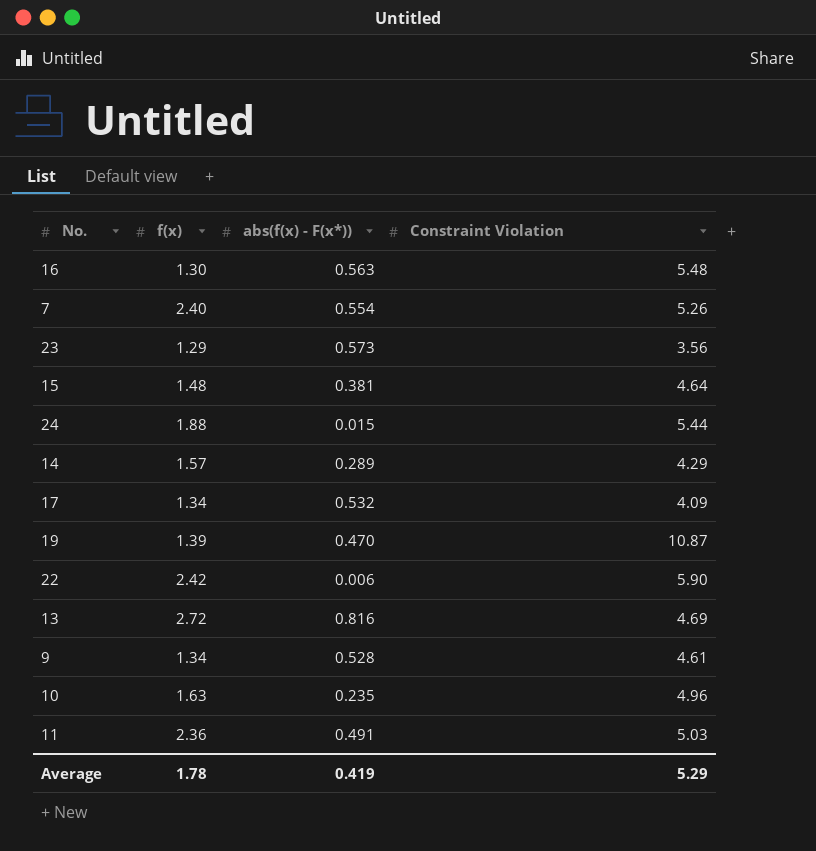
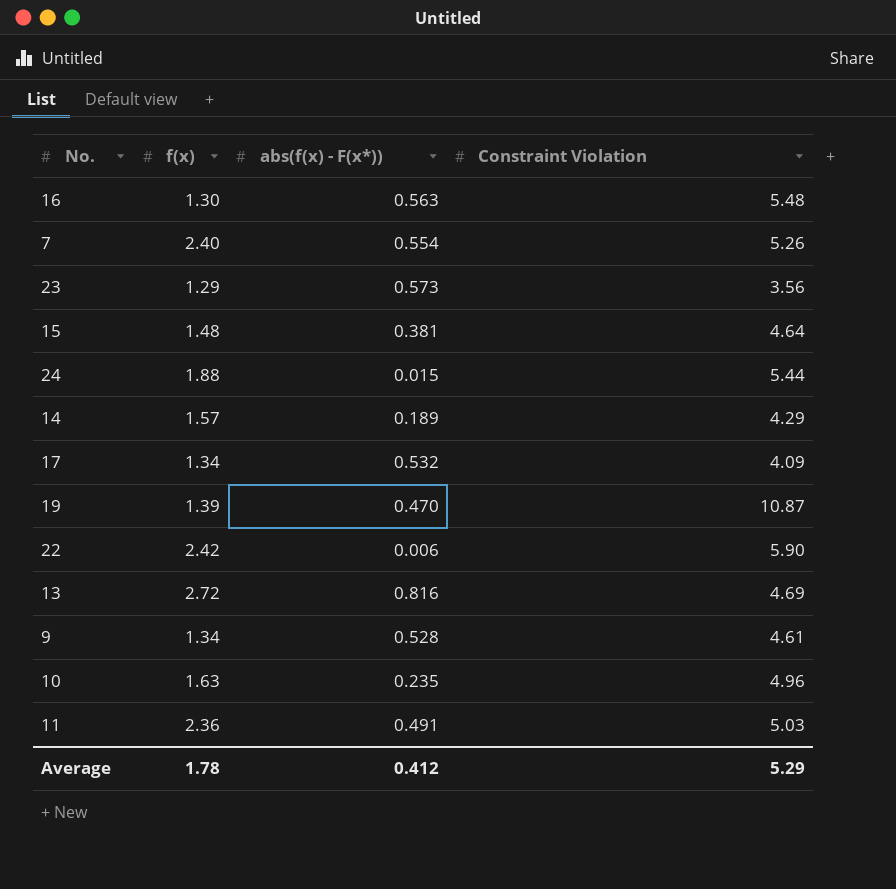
14 | abs(f(x) - F(x*)): 0.289 -> 0.189
Average | abs(f(x) - F(x*)): 0.419 -> 0.412

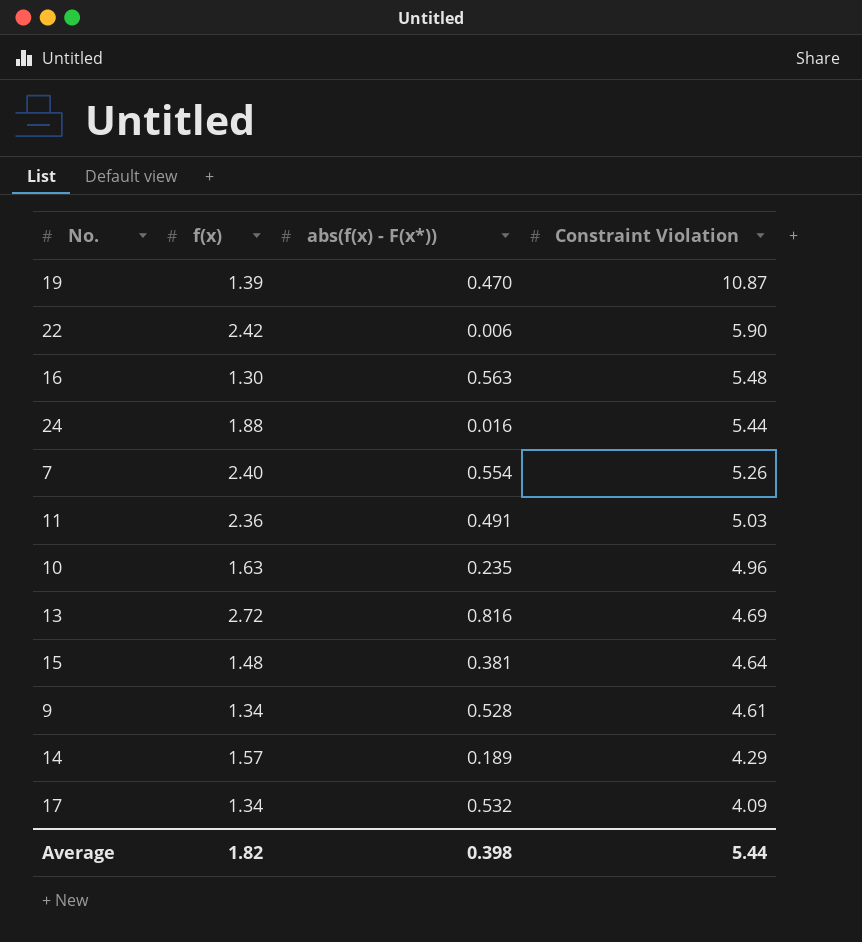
row order: none -> Constraint Violation descending
row 23: 1.29 | 0.573 | 3.56 -> none
24 | abs(f(x) - F(x*)): 0.015 -> 0.016
Average | f(x): 1.78 -> 1.82
Average | abs(f(x) - F(x*)): 0.412 -> 0.398
Average | Constraint Violation: 5.29 -> 5.44

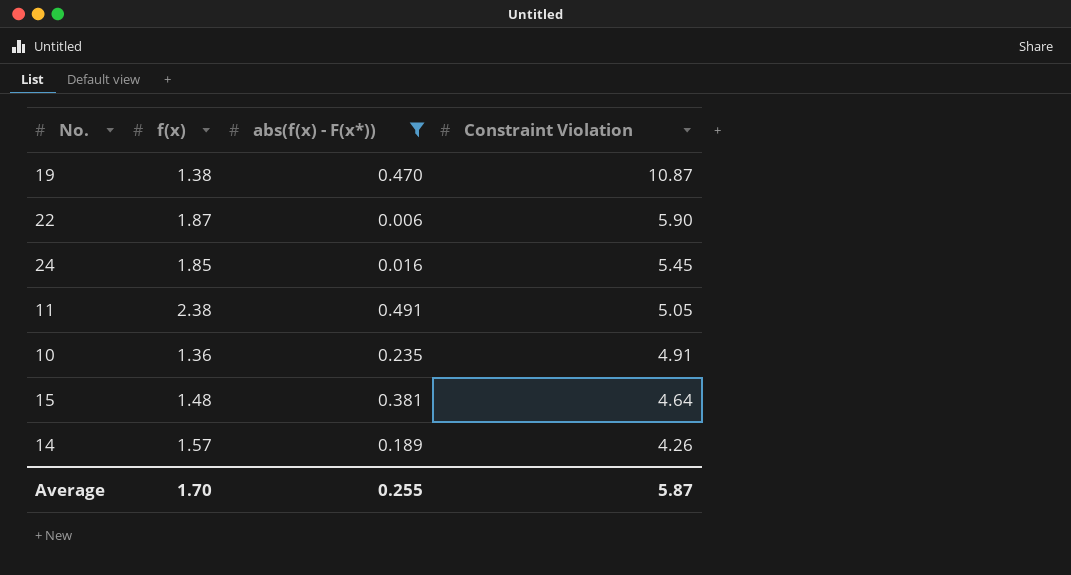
filter: none -> abs(f(x) - F(x*)) <= 0.491
19 | f(x): 1.39 -> 1.38
22 | f(x): 2.42 -> 1.87
24 | f(x): 1.88 -> 1.85
24 | Constraint Violation: 5.44 -> 5.45
11 | f(x): 2.36 -> 2.38
11 | Constraint Violation: 5.03 -> 5.05
10 | f(x): 1.63 -> 1.36
10 | Constraint Violation: 4.96 -> 4.91
14 | Constraint Violation: 4.29 -> 4.26
Average | f(x): 1.82 -> 1.70
Average | abs(f(x) - F(x*)): 0.398 -> 0.255
Average | Constraint Violation: 5.44 -> 5.87

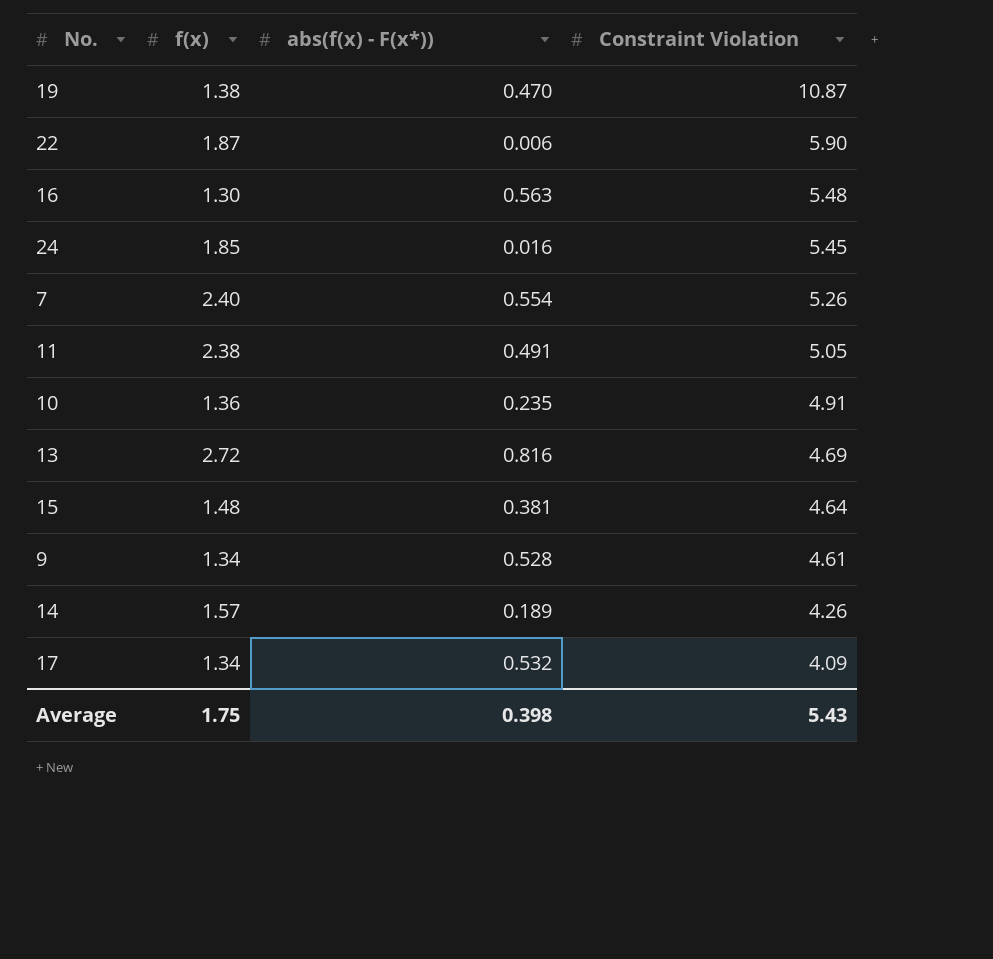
filter: abs(f(x) - F(x*)) <= 0.491 -> none
Average | f(x): 1.70 -> 1.75
Average | abs(f(x) - F(x*)): 0.255 -> 0.398
Average | Constraint Violation: 5.87 -> 5.43

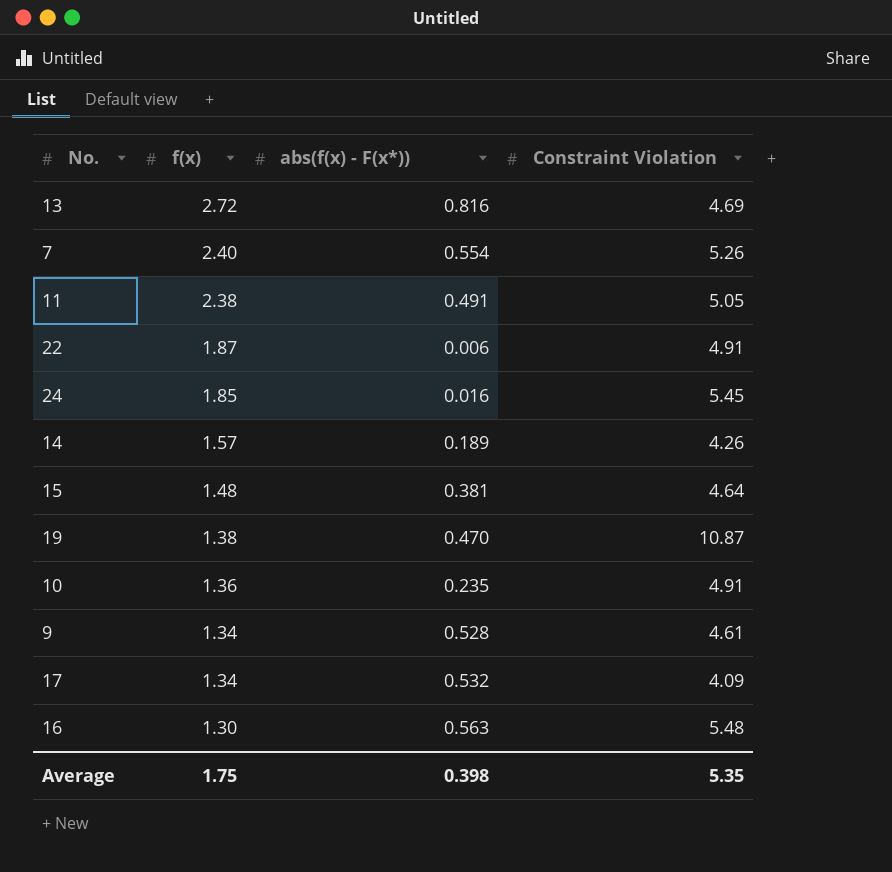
row order: Constraint Violation descending -> f(x) descending
22 | Constraint Violation: 5.90 -> 4.91
Average | Constraint Violation: 5.43 -> 5.35

